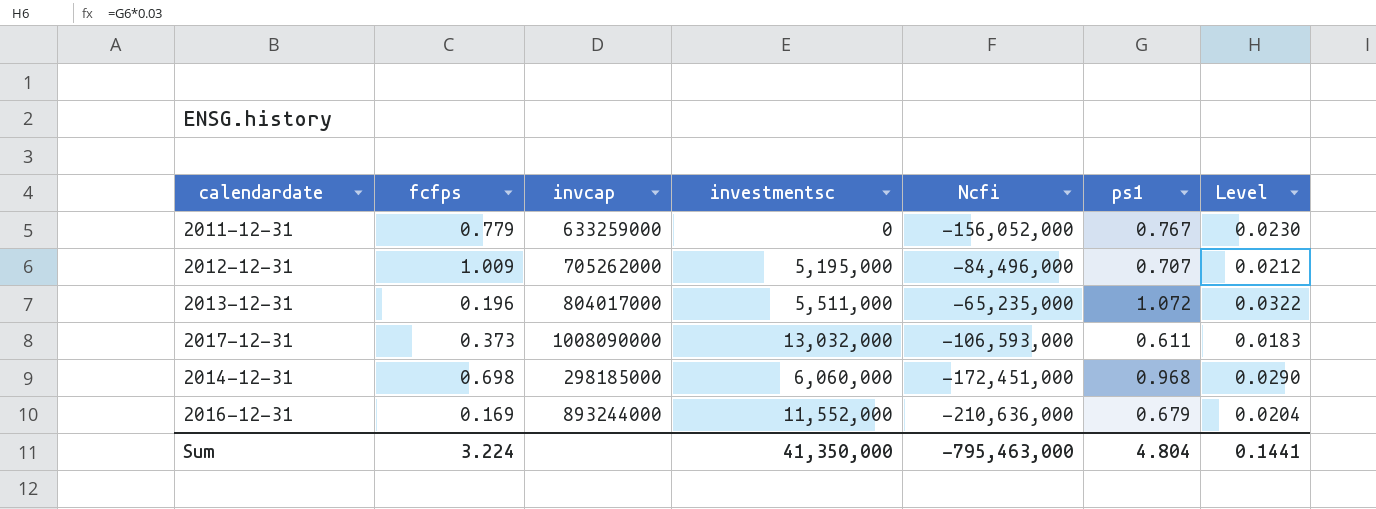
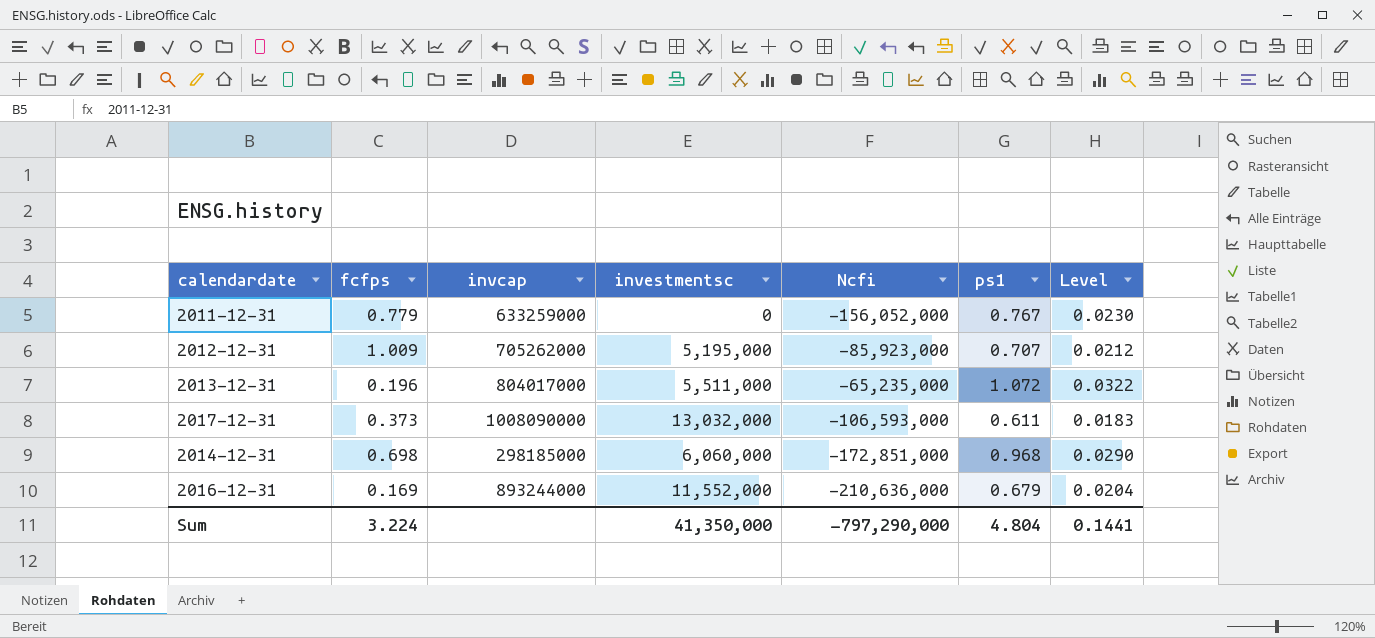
2012-12-31 | Ncfi: -84,496,000 -> -85,923,000
2014-12-31 | Ncfi: -172,451,000 -> -172,851,000
Sum | Ncfi: -795,463,000 -> -797,290,000

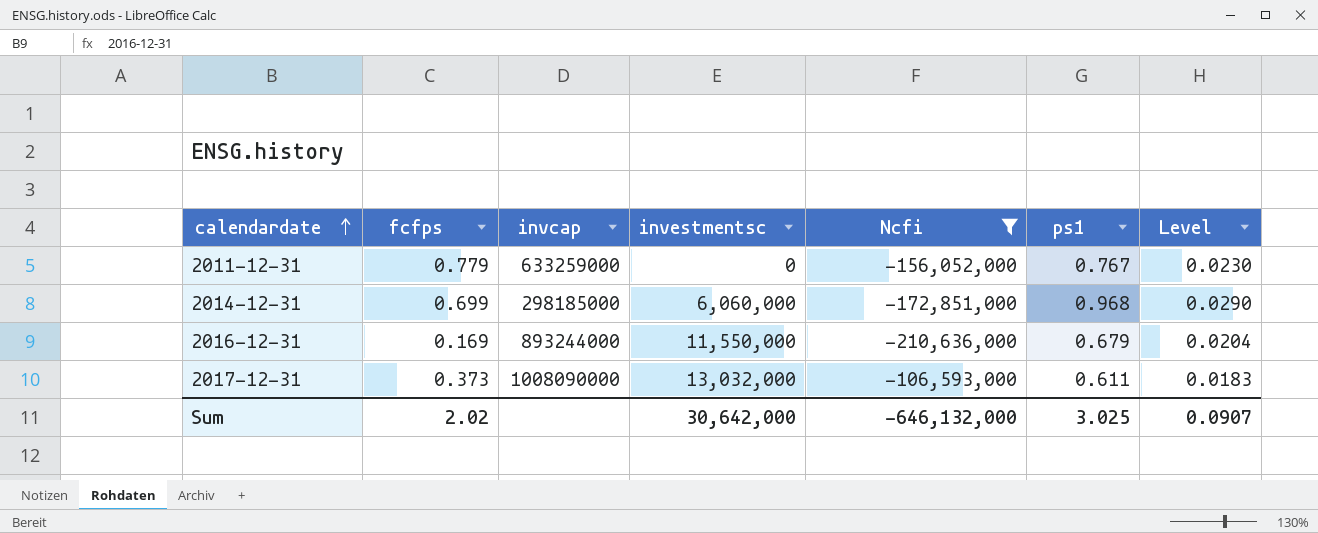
filter: none -> Ncfi <= -106,593,000
row order: none -> calendardate ascending
2014-12-31 | fcfps: 0.698 -> 0.699
2016-12-31 | investmentsc: 11,552,000 -> 11,550,000
Sum | fcfps: 3.224 -> 2.02
Sum | investmentsc: 41,350,000 -> 30,642,000
Sum | Ncfi: -797,290,000 -> -646,132,000
Sum | ps1: 4.804 -> 3.025
Sum | Level: 0.1441 -> 0.0907

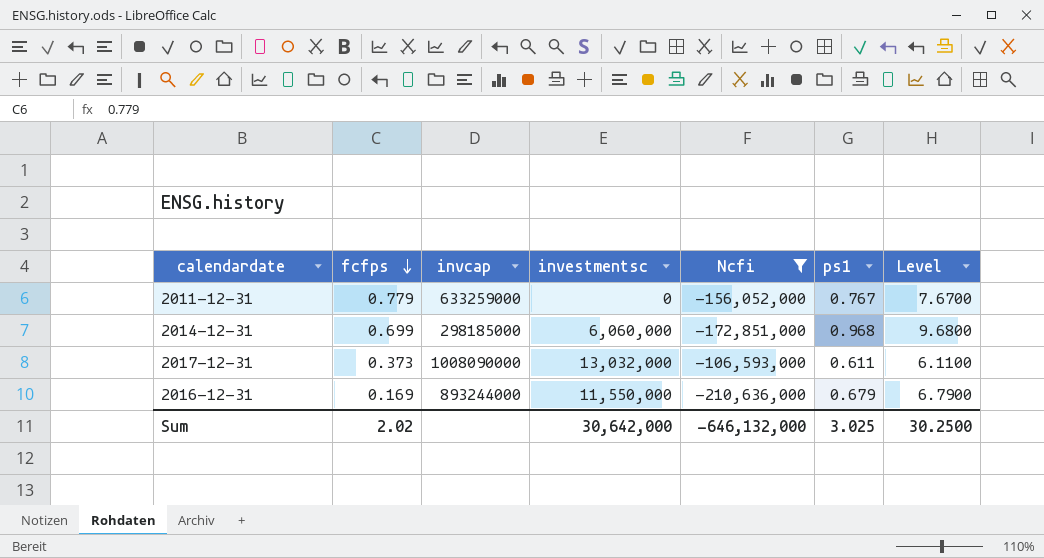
row order: calendardate ascending -> fcfps descending
column Level | formula: [ps1] * 0.03 -> [ps1] * 10
Sum | Level: 0.0907 -> 30.2500

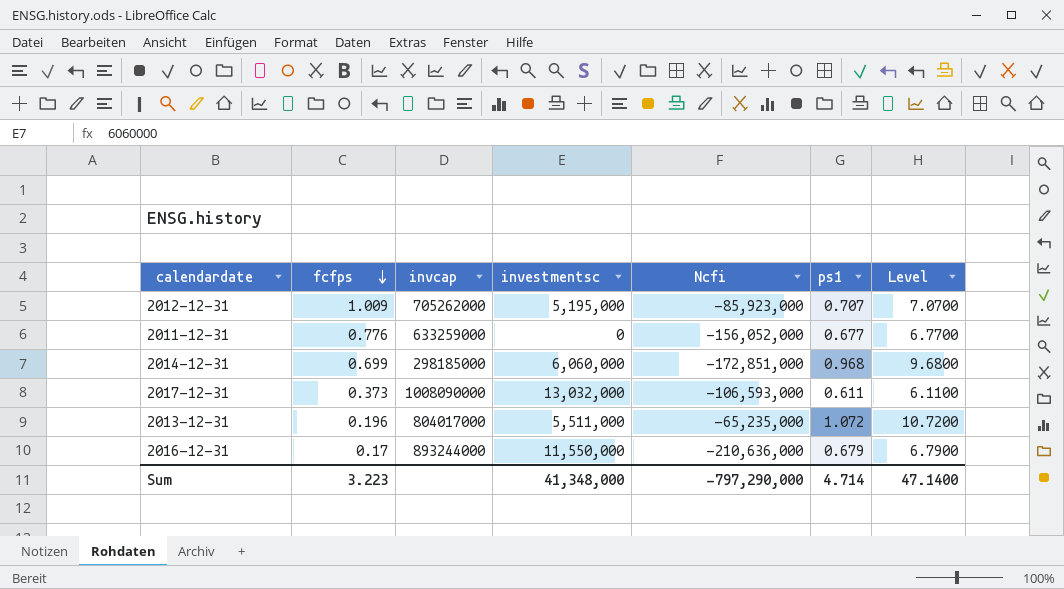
filter: Ncfi <= -106,593,000 -> none
2011-12-31 | fcfps: 0.779 -> 0.776
2011-12-31 | ps1: 0.767 -> 0.677
2011-12-31 | Level: 7.6700 -> 6.7700
2016-12-31 | fcfps: 0.169 -> 0.17
Sum | fcfps: 2.02 -> 3.223
Sum | investmentsc: 30,642,000 -> 41,348,000
Sum | Ncfi: -646,132,000 -> -797,290,000
Sum | ps1: 3.025 -> 4.714
Sum | Level: 30.2500 -> 47.1400

